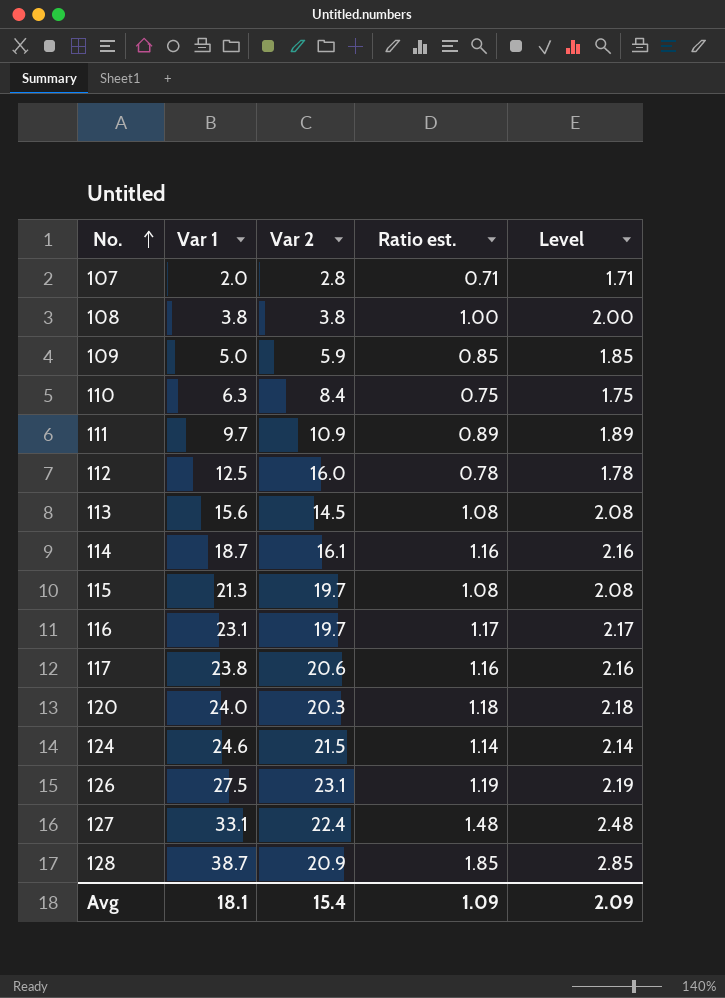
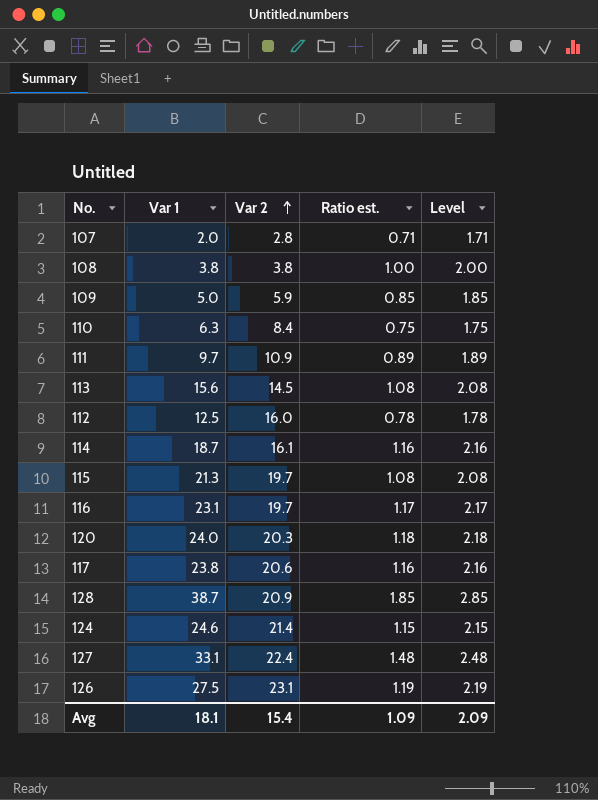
row order: No. ascending -> Var 2 ascending
124 | Var 2: 21.5 -> 21.4
124 | Ratio est.: 1.14 -> 1.15
124 | Level: 2.14 -> 2.15

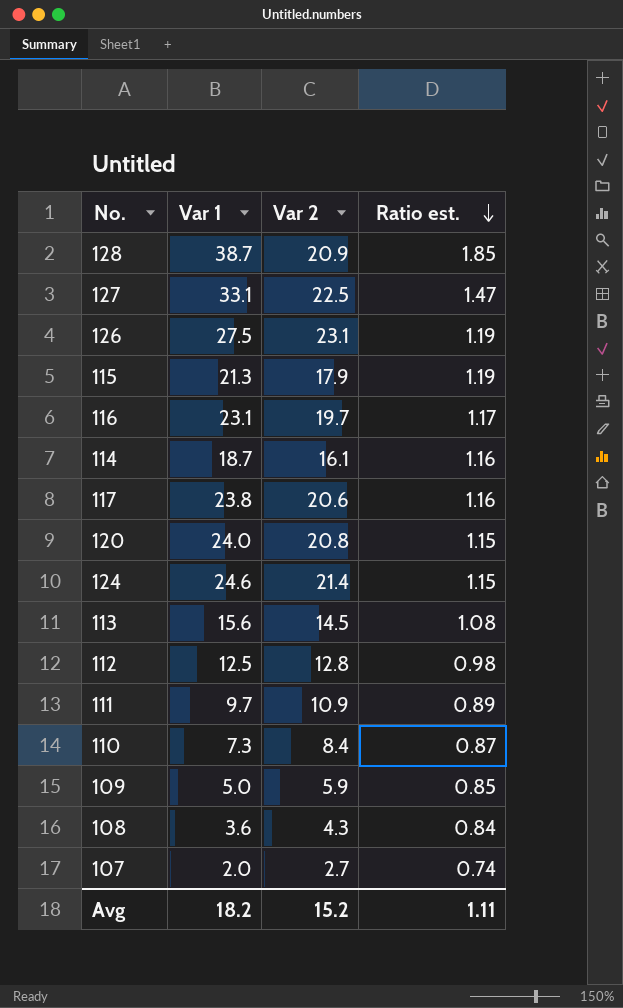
row order: Var 2 ascending -> Ratio est. descending
column Level | formula: [Ratio est.] + 1 -> none
127 | Var 2: 22.4 -> 22.5
127 | Ratio est.: 1.48 -> 1.47
115 | Var 2: 19.7 -> 17.9
115 | Ratio est.: 1.08 -> 1.19
120 | Var 2: 20.3 -> 20.8
120 | Ratio est.: 1.18 -> 1.15
112 | Var 2: 16.0 -> 12.8
112 | Ratio est.: 0.78 -> 0.98
110 | Var 1: 6.3 -> 7.3
110 | Ratio est.: 0.75 -> 0.87
108 | Var 1: 3.8 -> 3.6
108 | Var 2: 3.8 -> 4.3
108 | Ratio est.: 1.00 -> 0.84
107 | Var 2: 2.8 -> 2.7
107 | Ratio est.: 0.71 -> 0.74
Avg | Var 1: 18.1 -> 18.2
Avg | Var 2: 15.4 -> 15.2
Avg | Ratio est.: 1.09 -> 1.11

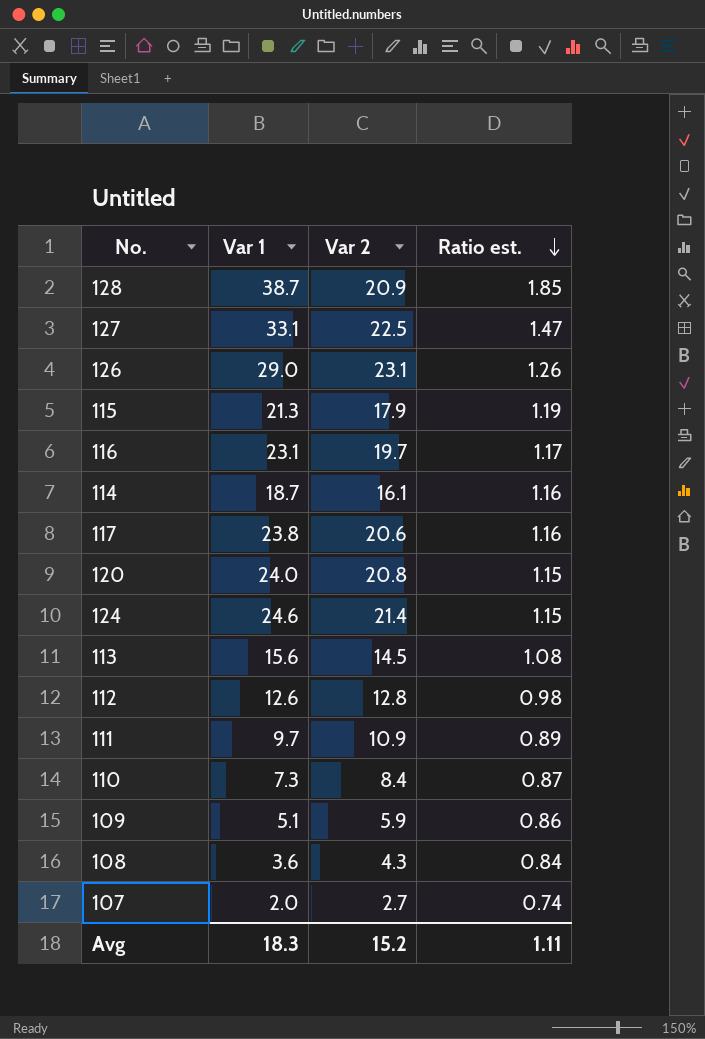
126 | Var 1: 27.5 -> 29.0
126 | Ratio est.: 1.19 -> 1.26
112 | Var 1: 12.5 -> 12.6
109 | Var 1: 5.0 -> 5.1
109 | Ratio est.: 0.85 -> 0.86
Avg | Var 1: 18.2 -> 18.3

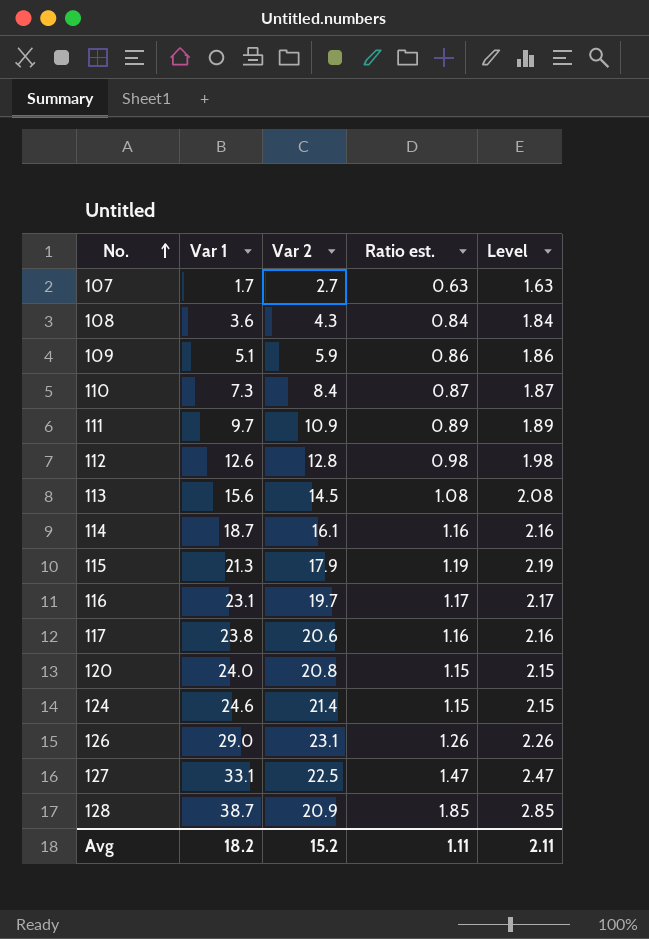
row order: Ratio est. descending -> No. ascending
column Level | formula: none -> [Ratio est.] + 1
107 | Var 1: 2.0 -> 1.7
107 | Ratio est.: 0.74 -> 0.63
Avg | Var 1: 18.3 -> 18.2

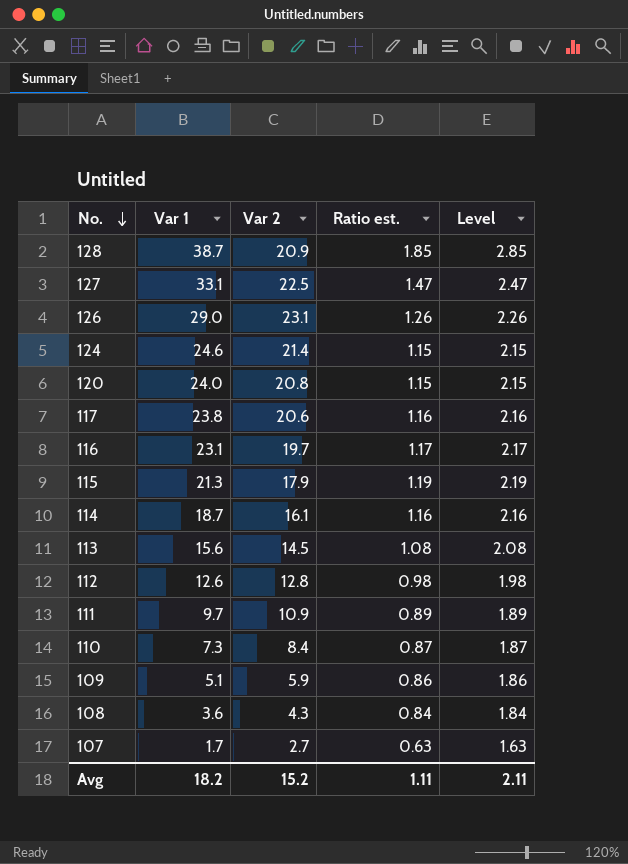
row order: No. ascending -> No. descending

